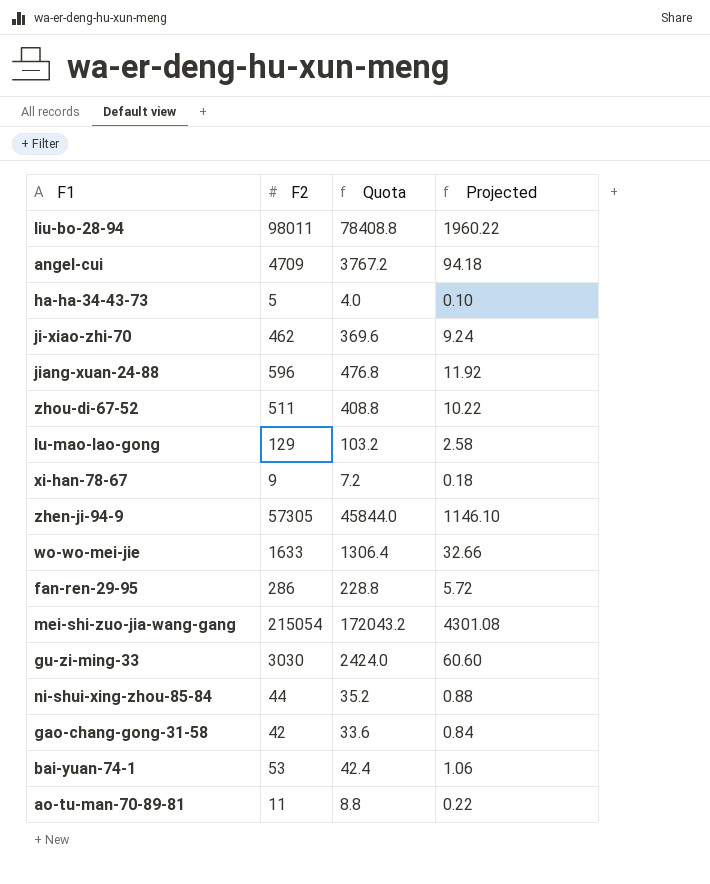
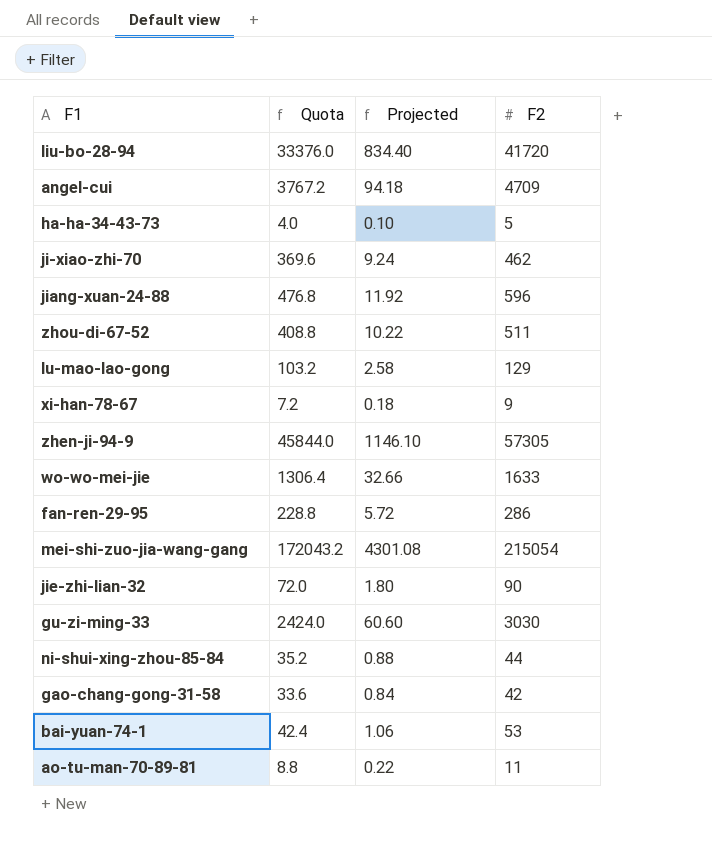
column F2 | position: 2 -> 4
liu-bo-28-94 | Quota: 78408.8 -> 33376.0
liu-bo-28-94 | Projected: 1960.22 -> 834.40
liu-bo-28-94 | F2: 98011 -> 41720
row jie-zhi-lian-32: none -> 72.0 | 1.80 | 90

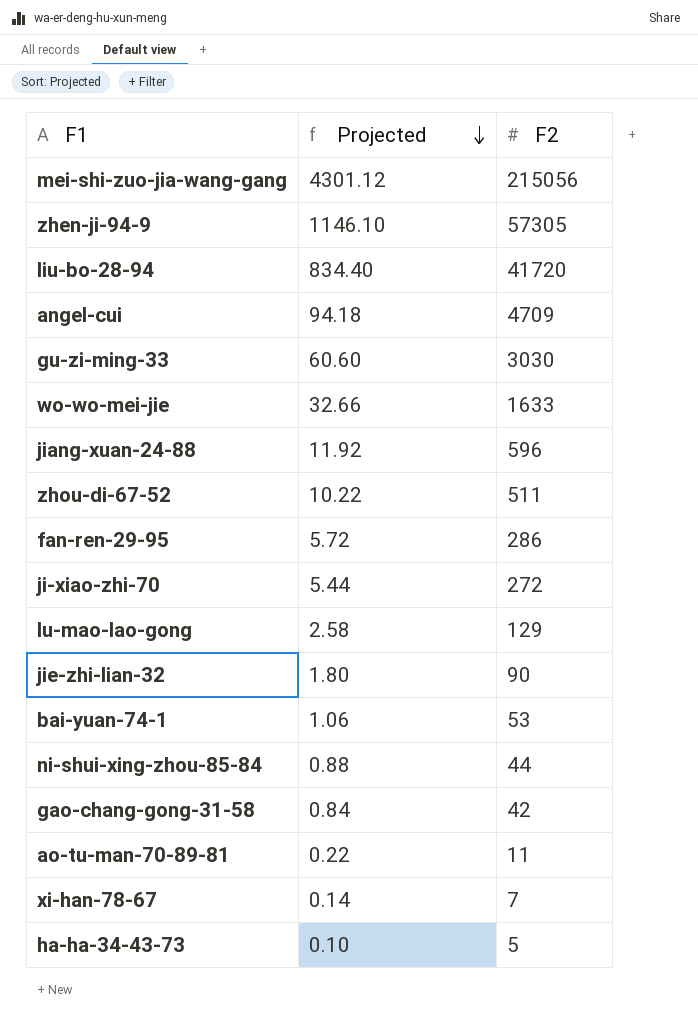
row order: none -> Projected descending
column Quota | formula: [F2] * 0.8 -> none
mei-shi-zuo-jia-wang-gang | Projected: 4301.08 -> 4301.12
mei-shi-zuo-jia-wang-gang | F2: 215054 -> 215056
ji-xiao-zhi-70 | Projected: 9.24 -> 5.44
ji-xiao-zhi-70 | F2: 462 -> 272
xi-han-78-67 | Projected: 0.18 -> 0.14
xi-han-78-67 | F2: 9 -> 7

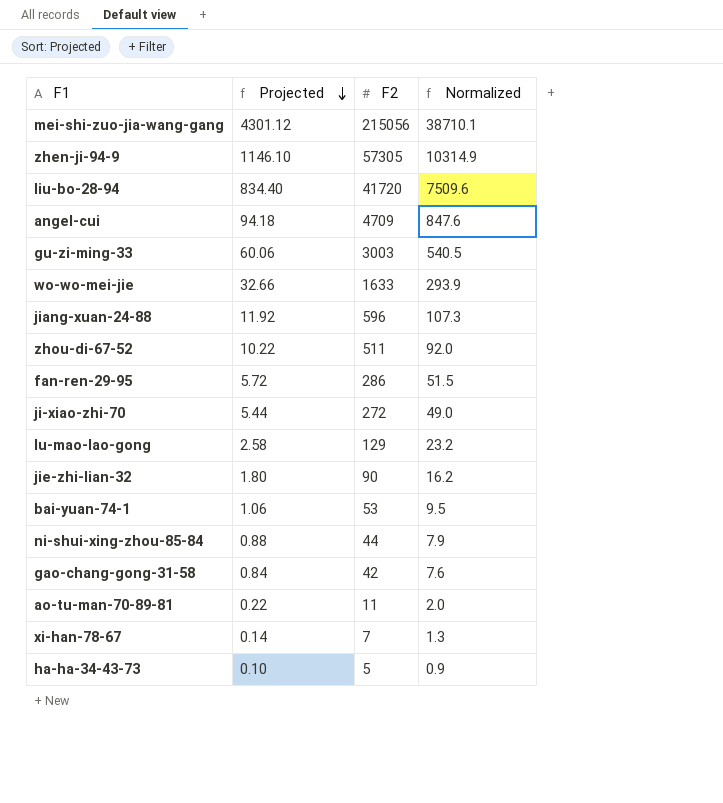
column Normalized | formula: none -> [F2] * 0.18
gu-zi-ming-33 | Projected: 60.60 -> 60.06
gu-zi-ming-33 | F2: 3030 -> 3003

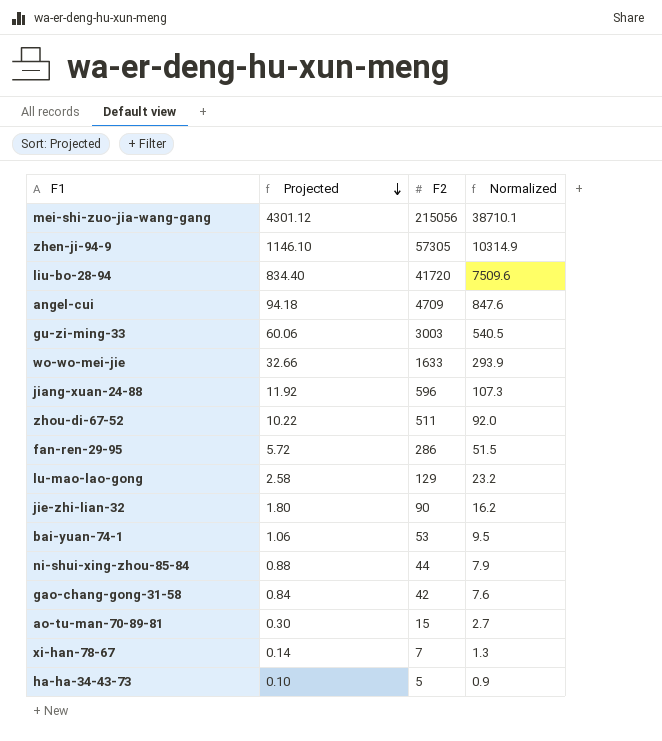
row ji-xiao-zhi-70: 5.44 | 272 | 49.0 -> none
ao-tu-man-70-89-81 | Projected: 0.22 -> 0.30
ao-tu-man-70-89-81 | F2: 11 -> 15
ao-tu-man-70-89-81 | Normalized: 2.0 -> 2.7

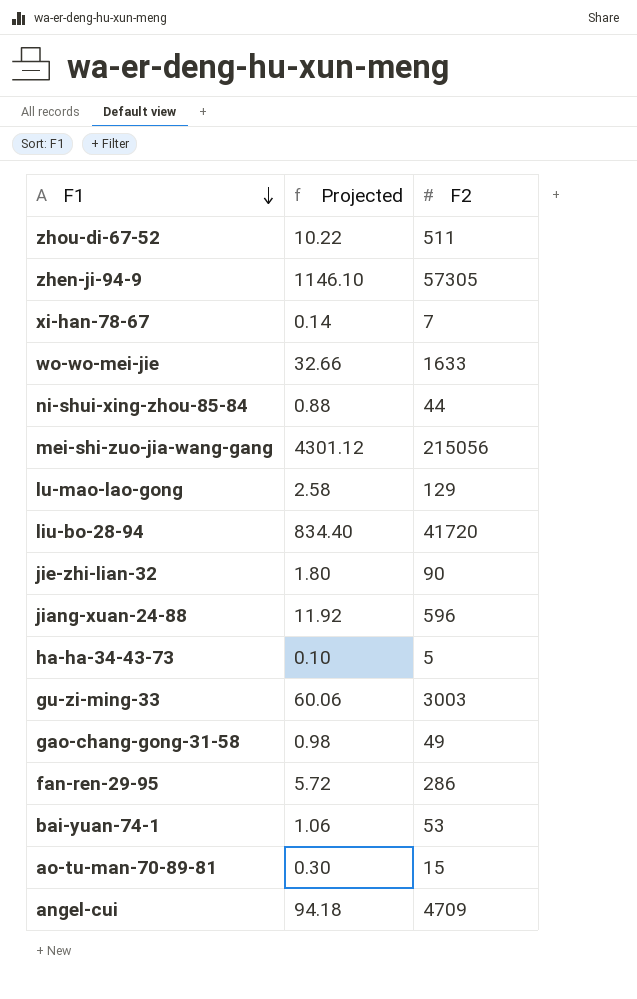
row order: Projected descending -> F1 descending
column Normalized | formula: [F2] * 0.18 -> none
gao-chang-gong-31-58 | Projected: 0.84 -> 0.98
gao-chang-gong-31-58 | F2: 42 -> 49

